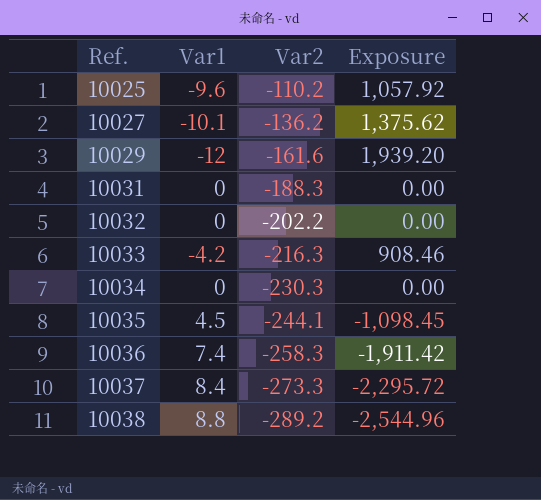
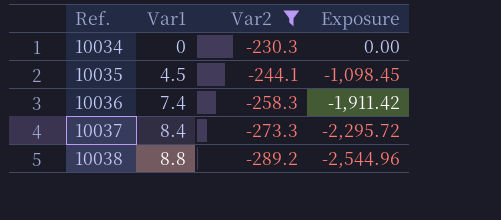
filter: none -> Var2 <= -230.3

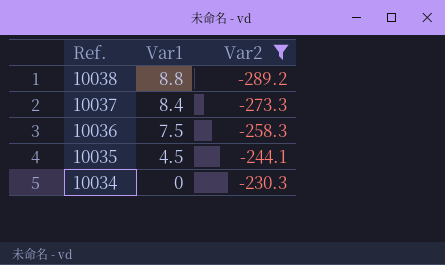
row order: Ref. ascending -> Ref. descending
column Exposure | formula: [Var1] * [Var2] -> none
10036 | Var1: 7.4 -> 7.5

